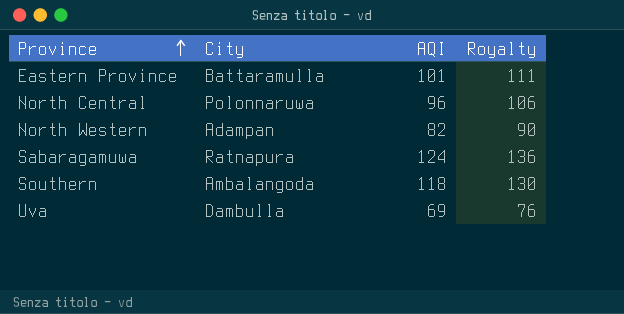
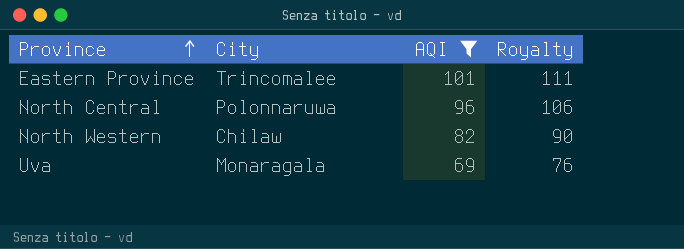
filter: none -> AQI <= 101
Eastern Province | City: Battaramulla -> Trincomalee
North Western | City: Adampan -> Chilaw
Uva | City: Dambulla -> Monaragala

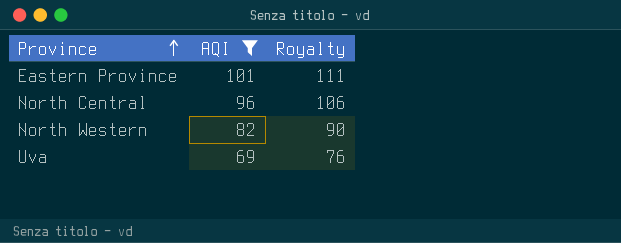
column City | position: 2 -> none

